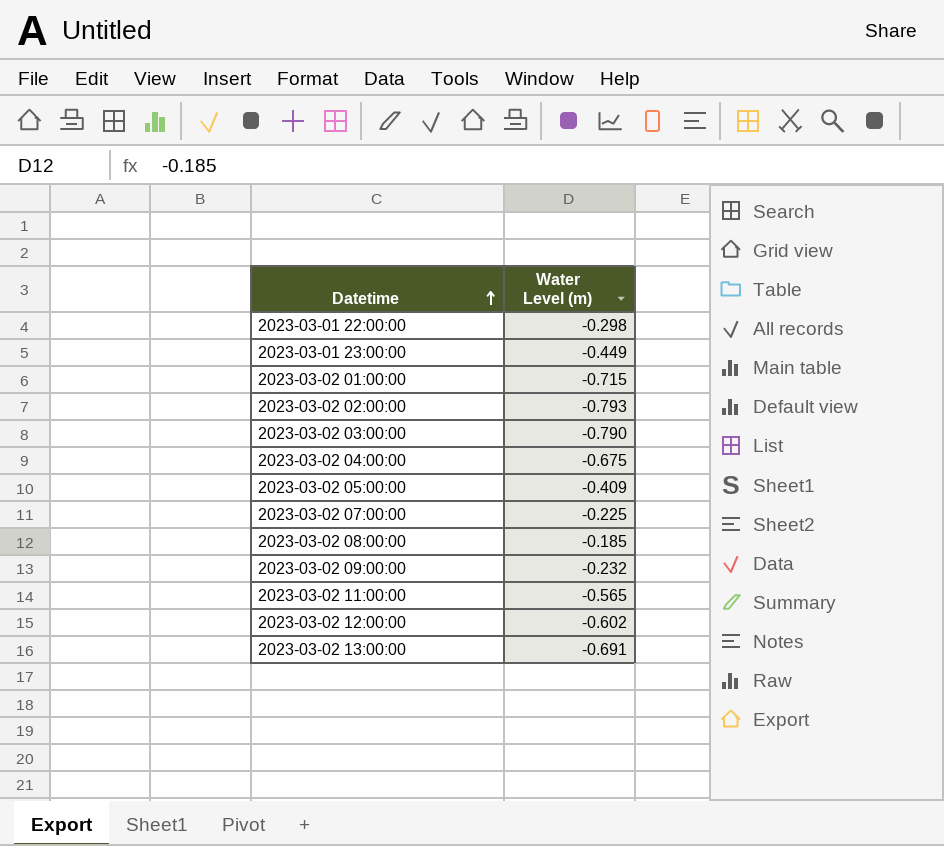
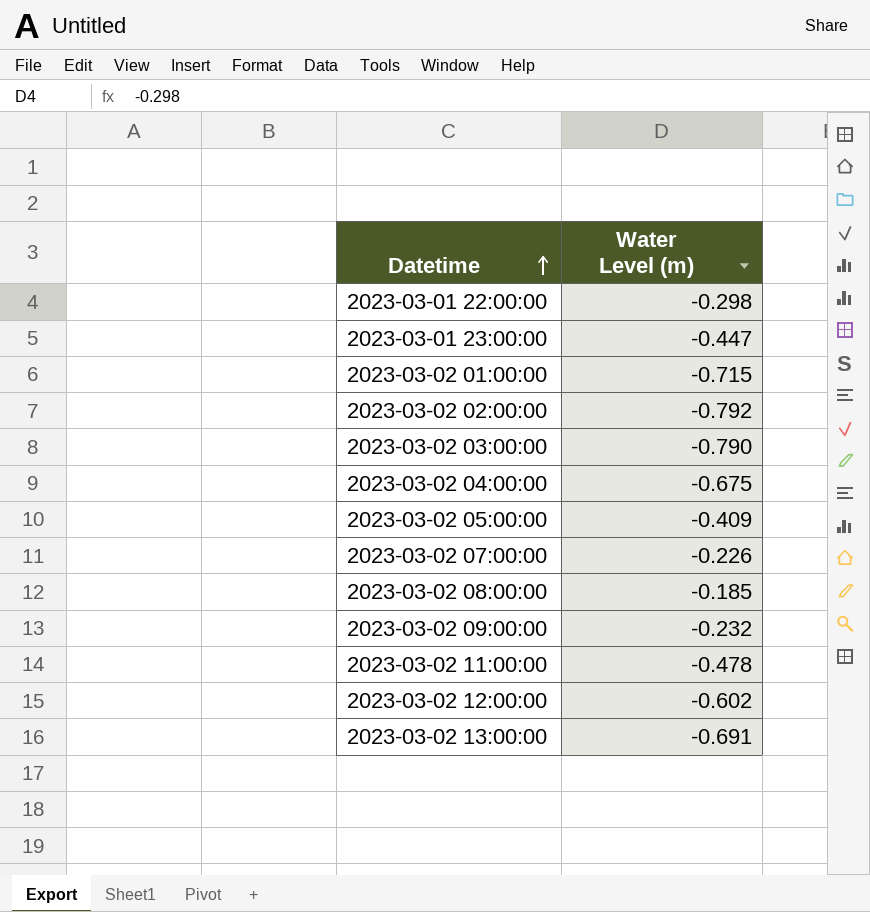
2023-03-01 23:00:00 | Water Level (m): -0.449 -> -0.447
2023-03-02 02:00:00 | Water Level (m): -0.793 -> -0.792
2023-03-02 07:00:00 | Water Level (m): -0.225 -> -0.226
2023-03-02 11:00:00 | Water Level (m): -0.565 -> -0.478

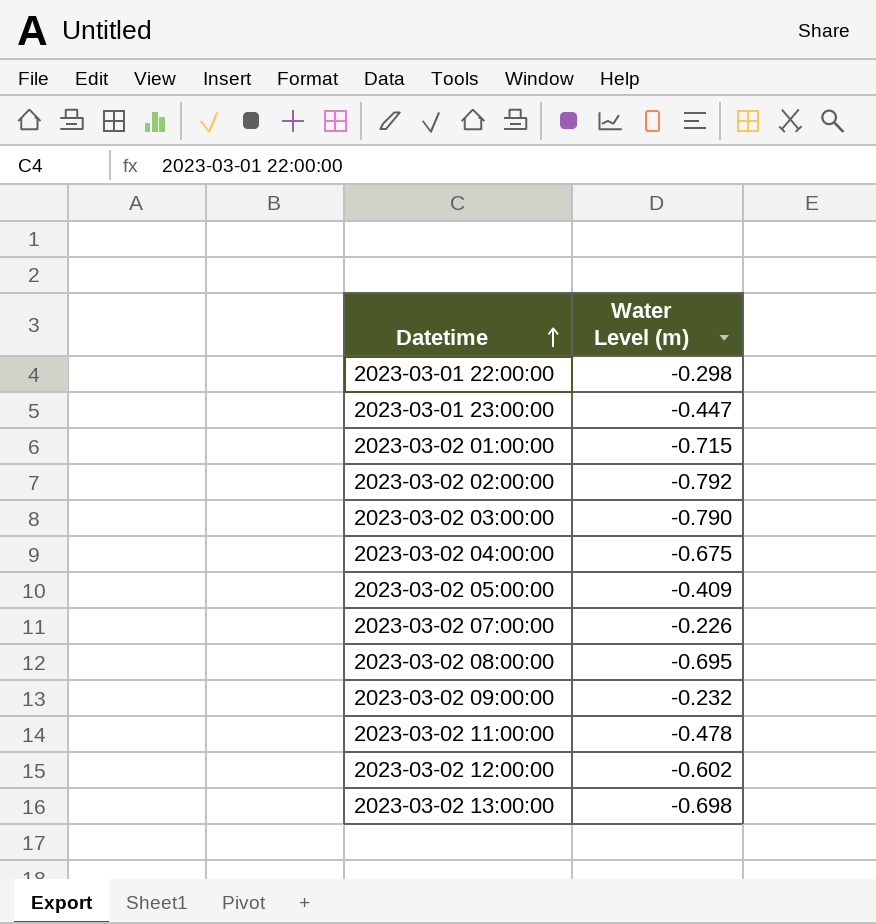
2023-03-02 08:00:00 | Water Level (m): -0.185 -> -0.695
2023-03-02 13:00:00 | Water Level (m): -0.691 -> -0.698

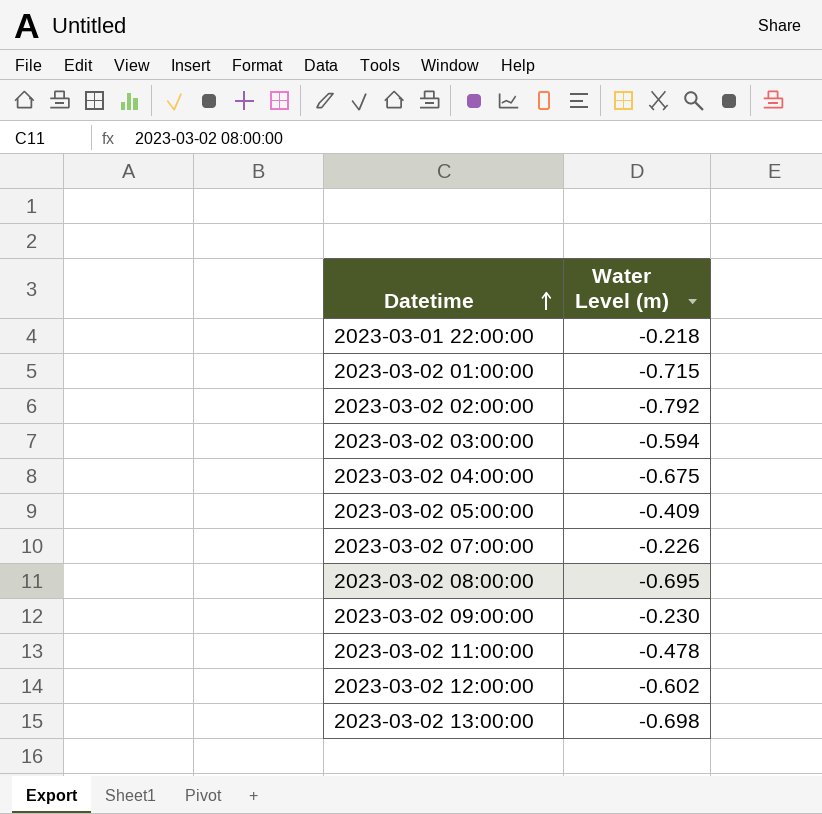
row 2023-03-01 23:00:00: -0.447 -> none
2023-03-01 22:00:00 | Water Level (m): -0.298 -> -0.218
2023-03-02 03:00:00 | Water Level (m): -0.790 -> -0.594
2023-03-02 09:00:00 | Water Level (m): -0.232 -> -0.230

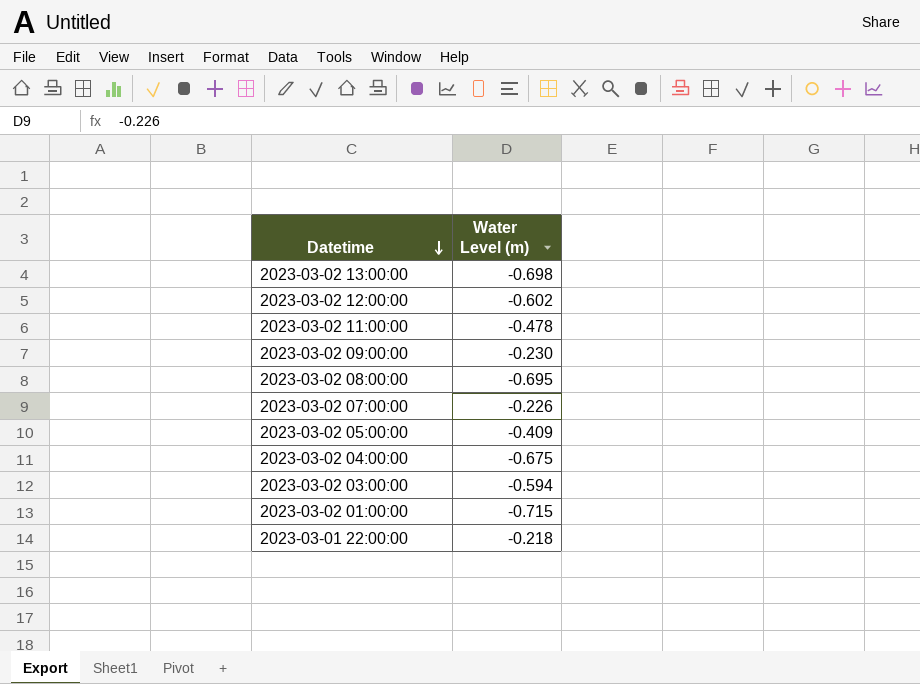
row order: Datetime ascending -> Datetime descending
row 2023-03-02 02:00:00: -0.792 -> none

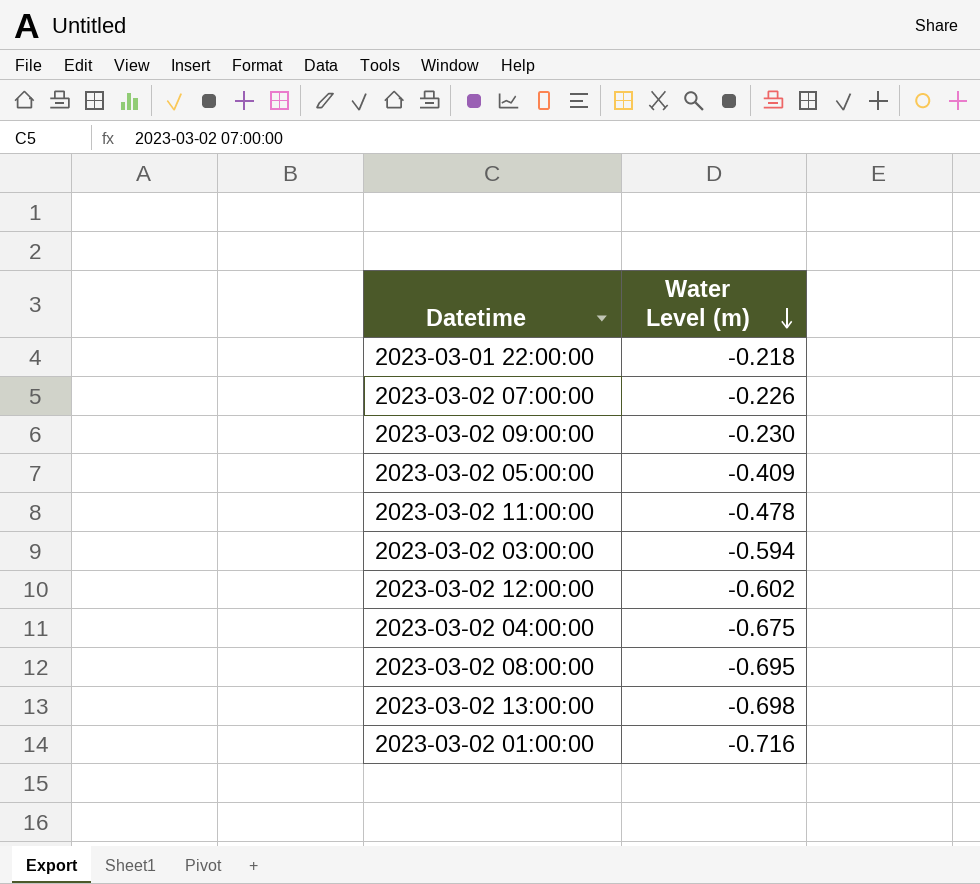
row order: Datetime descending -> Water Level (m) descending
2023-03-02 01:00:00 | Water Level (m): -0.715 -> -0.716

